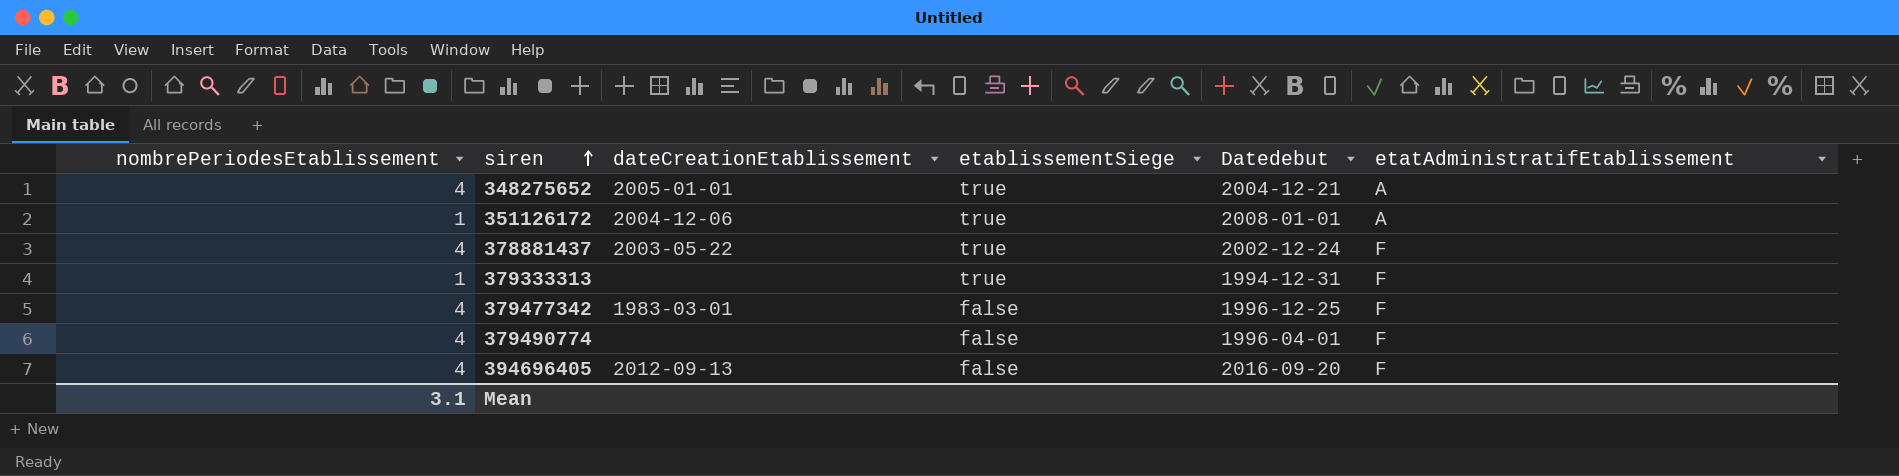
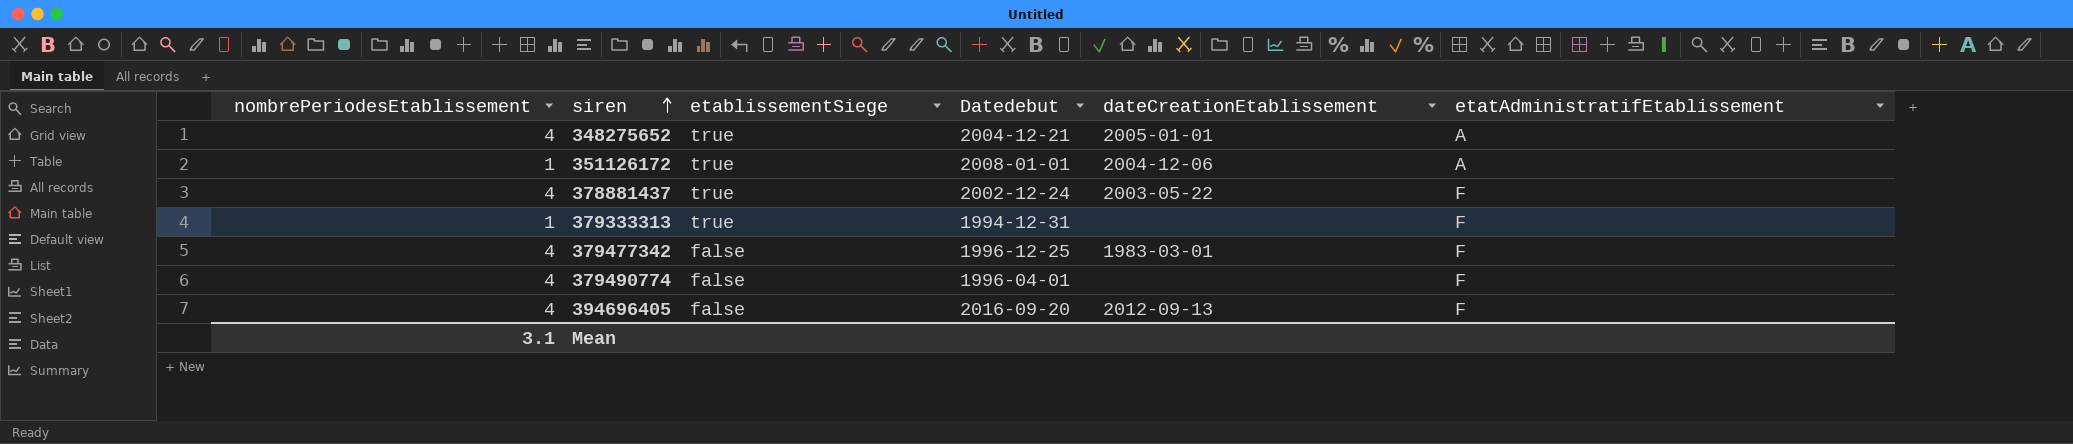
column dateCreationEtablissement | position: 3 -> 5

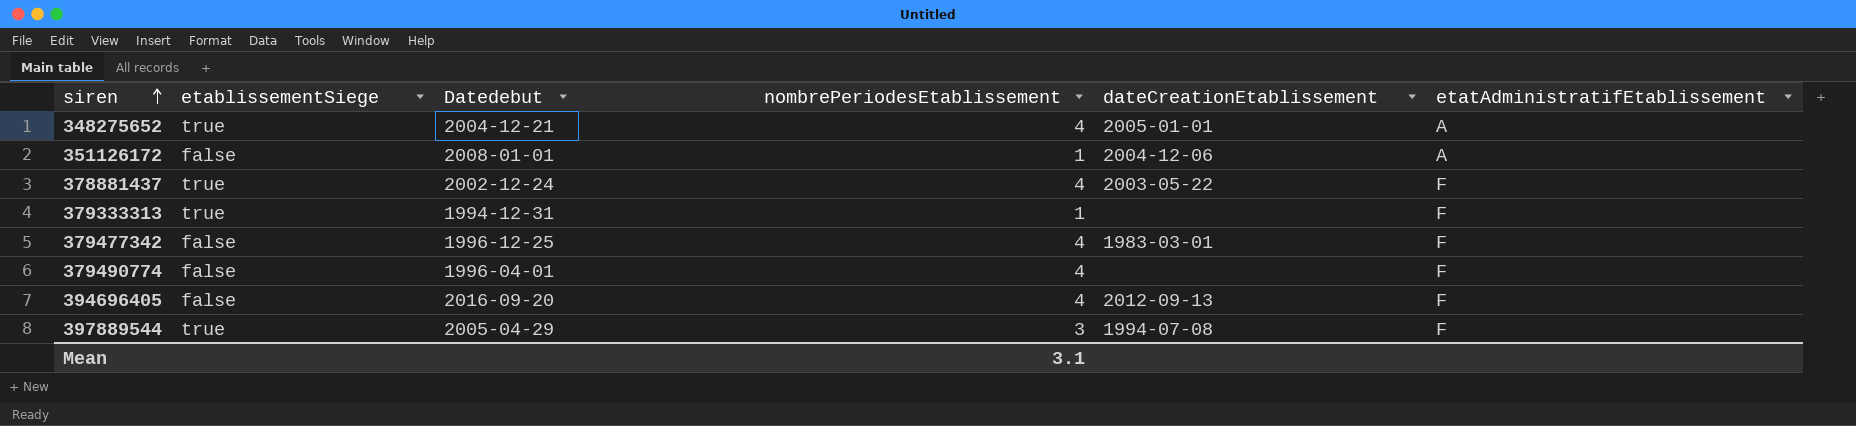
column nombrePeriodesEtablissement | position: 1 -> 4
351126172 | etablissementSiege: true -> false
row 397889544: none -> true | 2005-04-29 | 3 | 1994-07-08 | F

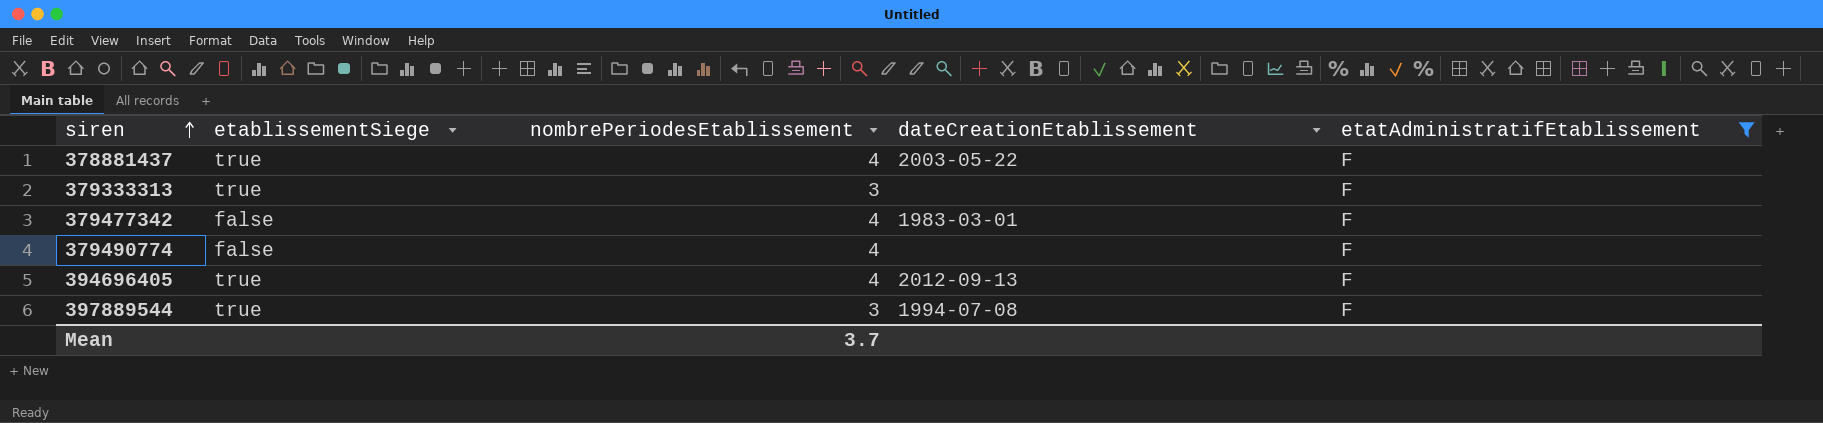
filter: none -> etatAdministratifEtablissement = F
column Datedebut | position: 3 -> none
379333313 | nombrePeriodesEtablissement: 1 -> 3
394696405 | etablissementSiege: false -> true
Mean | nombrePeriodesEtablissement: 3.1 -> 3.7

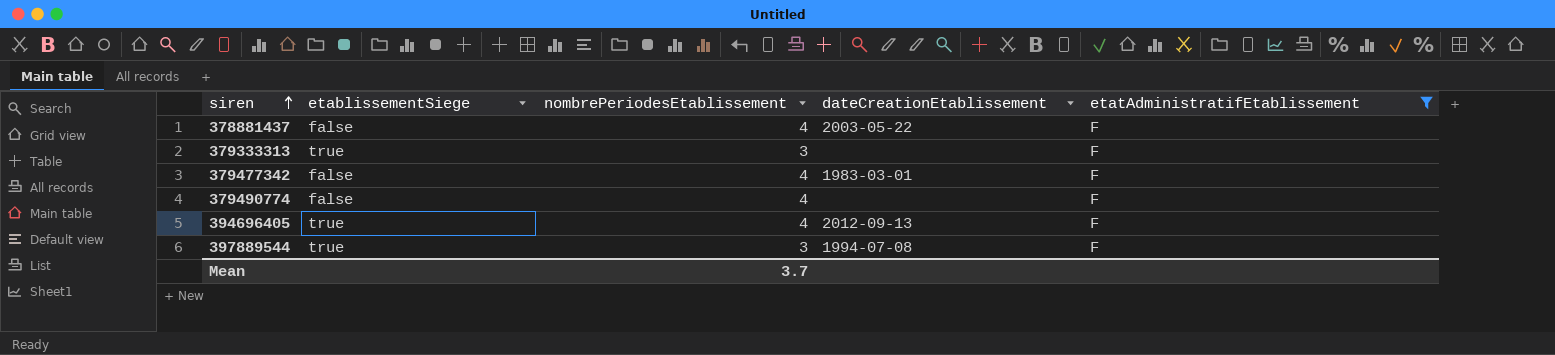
378881437 | etablissementSiege: true -> false

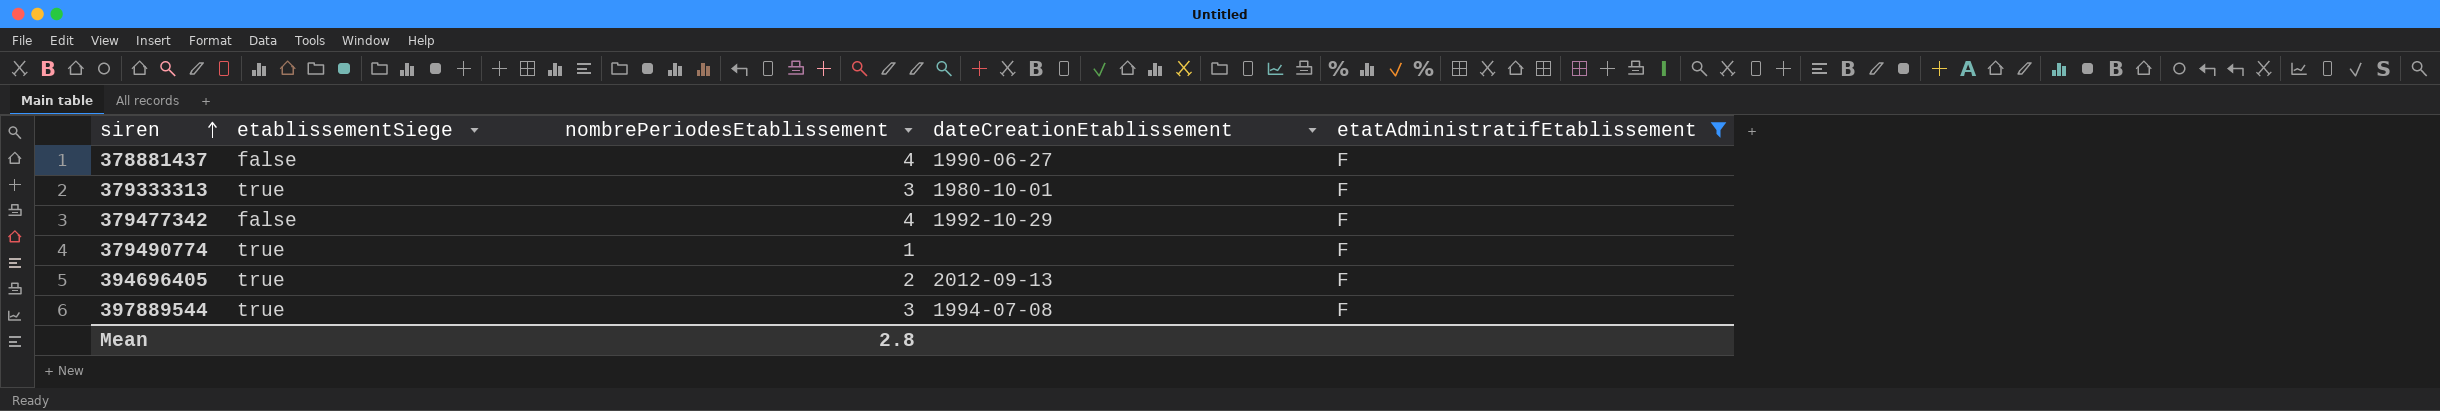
378881437 | dateCreationEtablissement: 2003-05-22 -> 1990-06-27
379333313 | dateCreationEtablissement: none -> 1980-10-01
379477342 | dateCreationEtablissement: 1983-03-01 -> 1992-10-29
379490774 | etablissementSiege: false -> true
379490774 | nombrePeriodesEtablissement: 4 -> 1
394696405 | nombrePeriodesEtablissement: 4 -> 2
Mean | nombrePeriodesEtablissement: 3.7 -> 2.8

